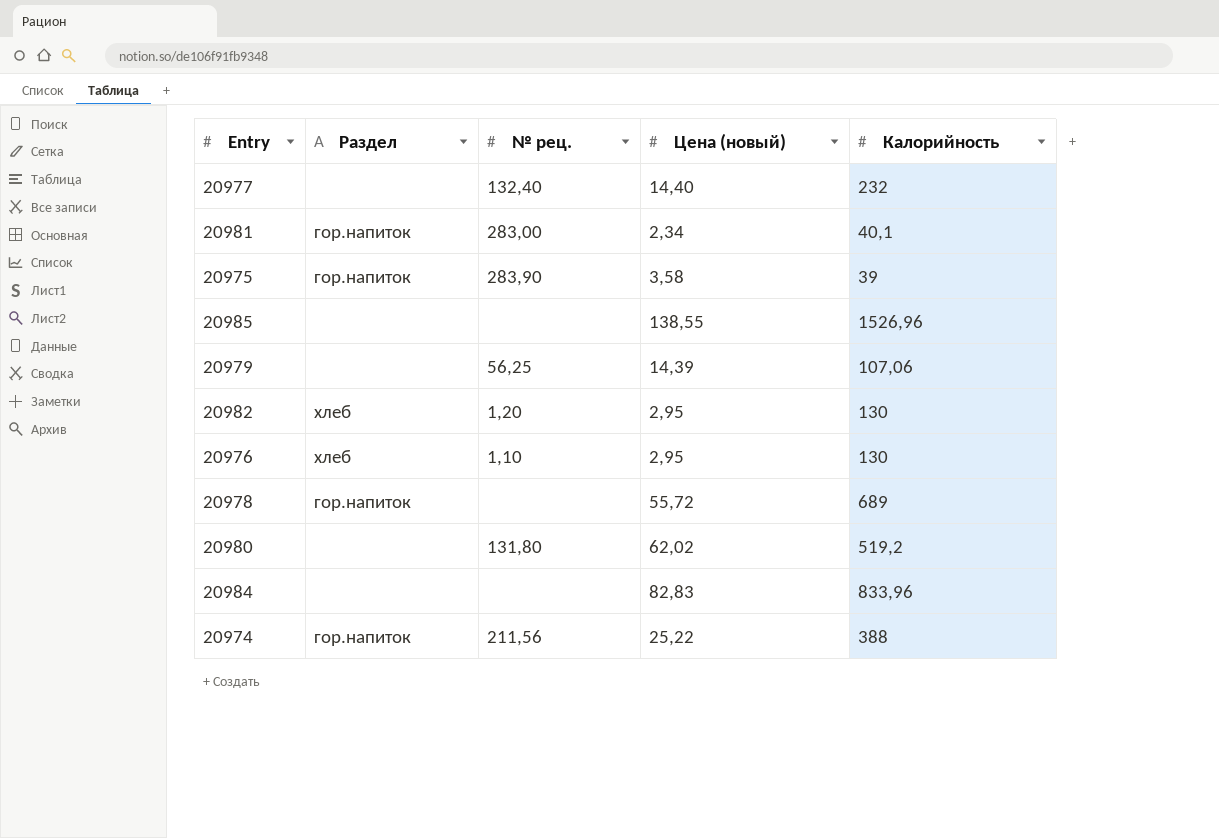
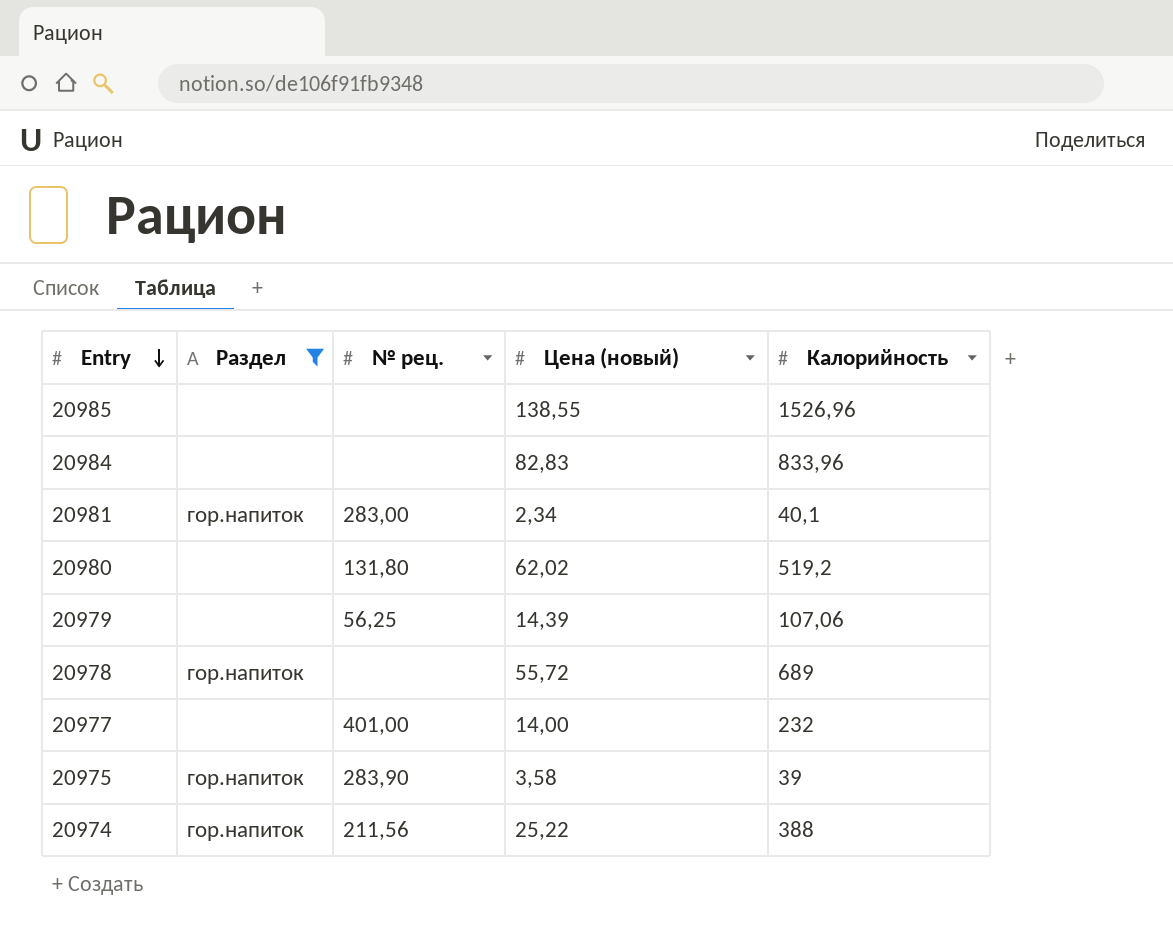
filter: none -> Раздел != хлеб
row order: none -> Entry descending
20977 | № рец.: 132,40 -> 401,00
20977 | Цена (новый): 14,40 -> 14,00

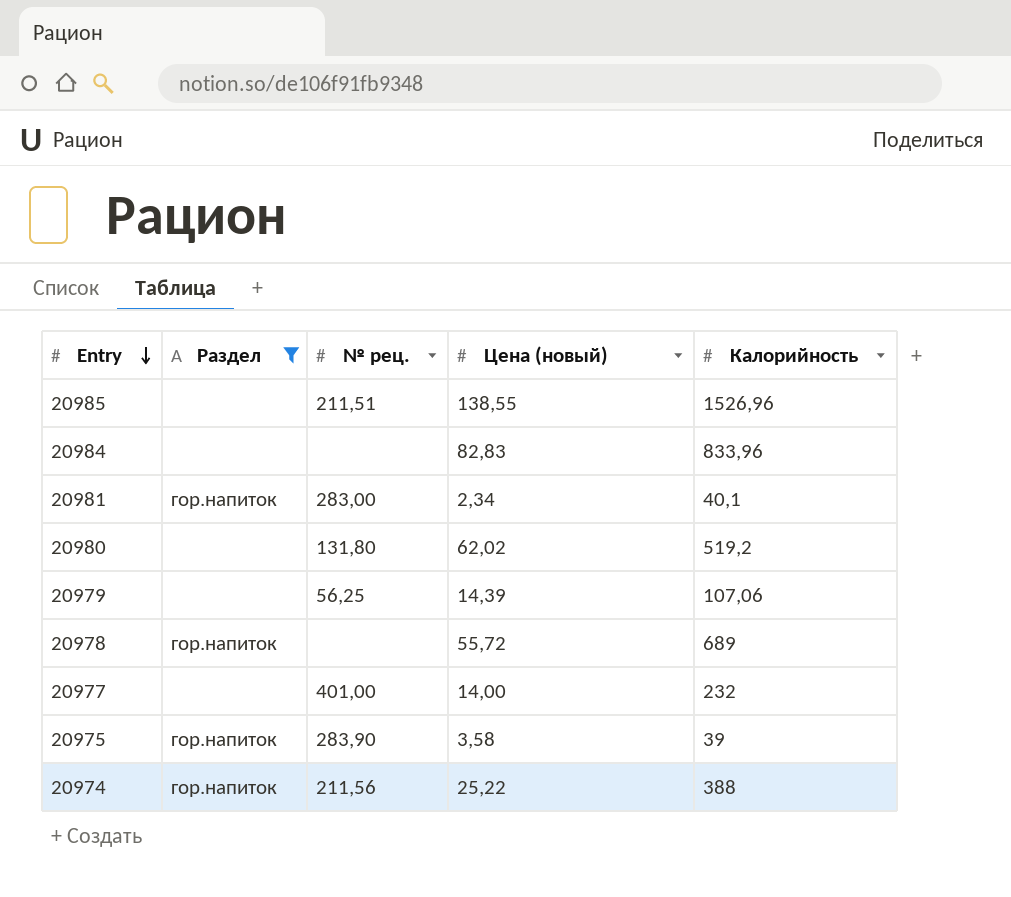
20985 | № рец.: none -> 211,51

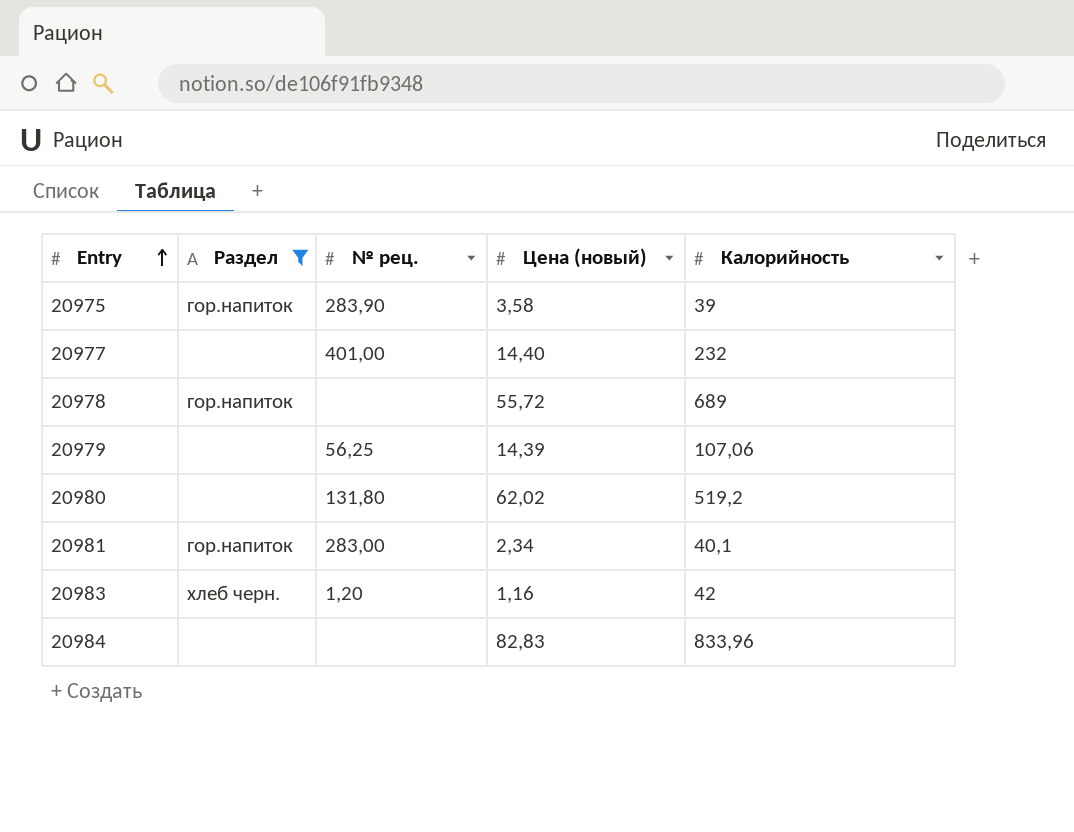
row order: Entry descending -> Entry ascending
row 20985: none | 211,51 | 138,55 | 1526,96 -> none
row 20974: гор.напиток | 211,56 | 25,22 | 388 -> none
20977 | Цена (новый): 14,00 -> 14,40
row 20983: none -> хлеб черн. | 1,20 | 1,16 | 42

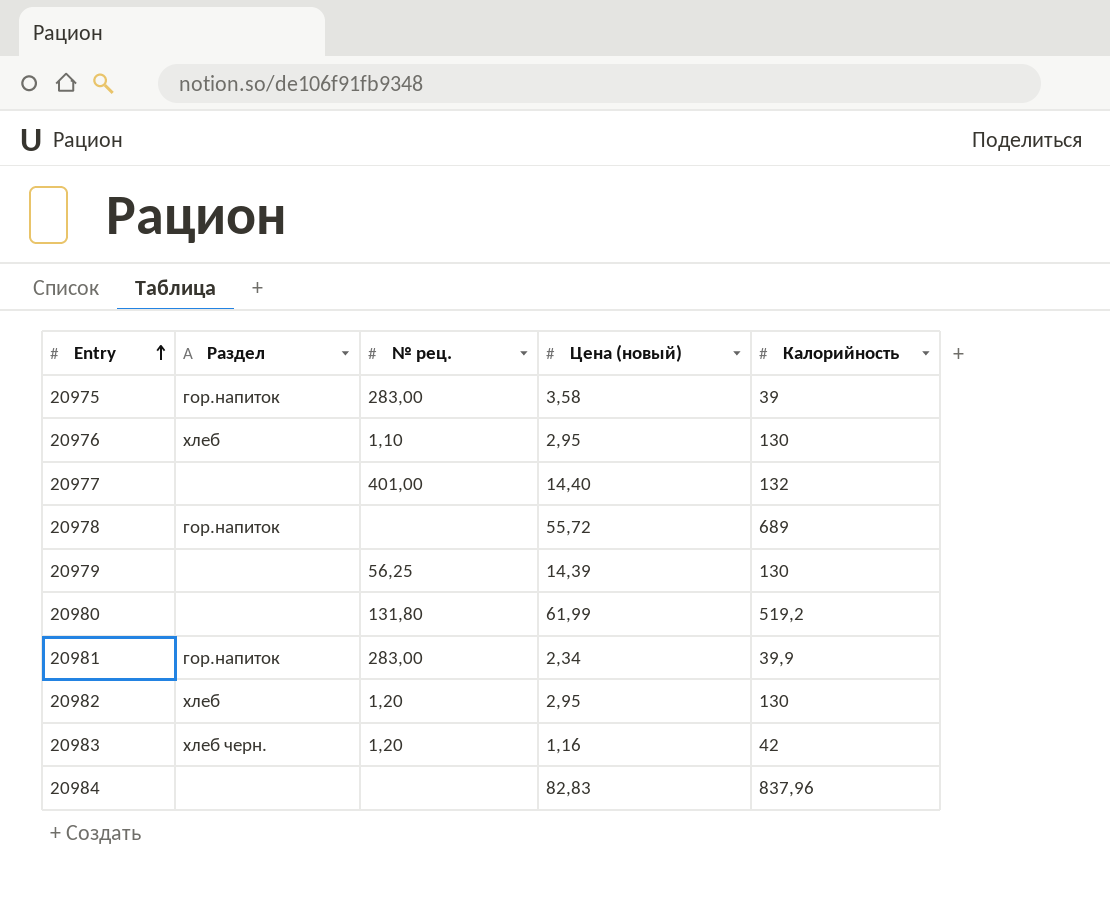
filter: Раздел != хлеб -> none
20975 | № рец.: 283,90 -> 283,00
20977 | Калорийность: 232 -> 132
20979 | Калорийность: 107,06 -> 130
20980 | Цена (новый): 62,02 -> 61,99
20981 | Калорийность: 40,1 -> 39,9
20984 | Калорийность: 833,96 -> 837,96

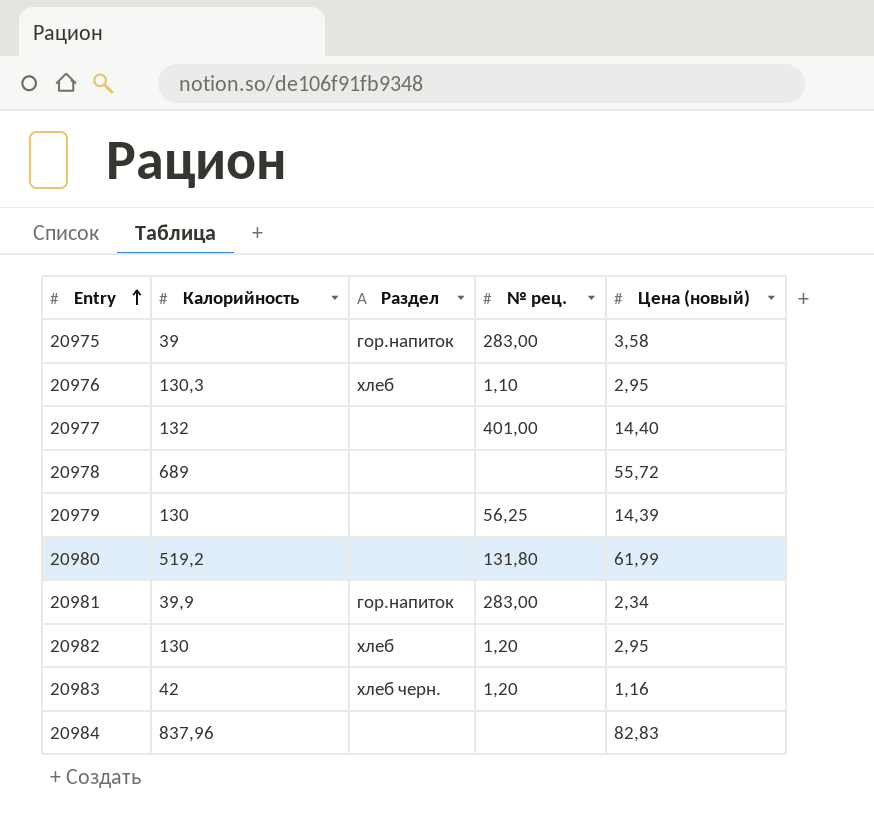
column Калорийность | position: 5 -> 2
20976 | Калорийность: 130 -> 130,3
20978 | Раздел: гор.напиток -> none

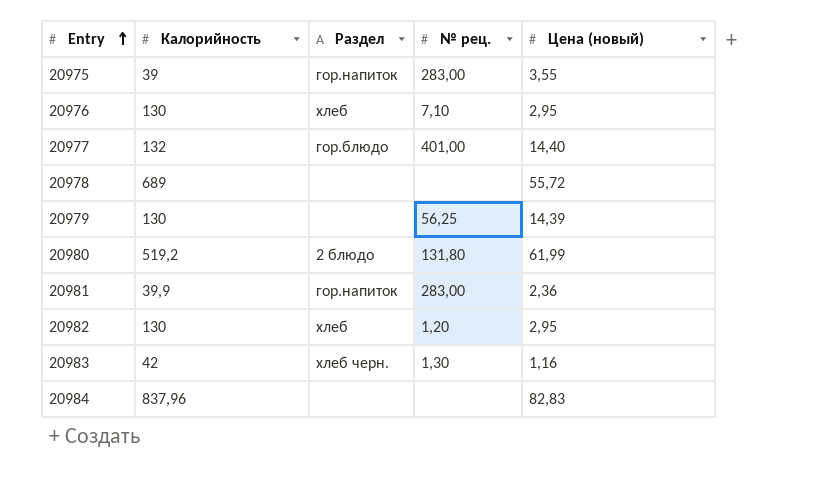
20975 | Цена (новый): 3,58 -> 3,55
20976 | Калорийность: 130,3 -> 130
20976 | № рец.: 1,10 -> 7,10
20977 | Раздел: none -> гор.блюдо
20980 | Раздел: none -> 2 блюдо
20981 | Цена (новый): 2,34 -> 2,36
20983 | № рец.: 1,20 -> 1,30

